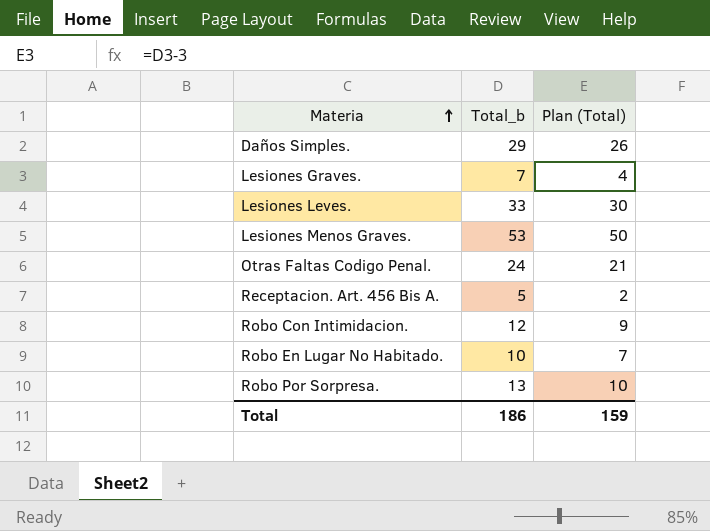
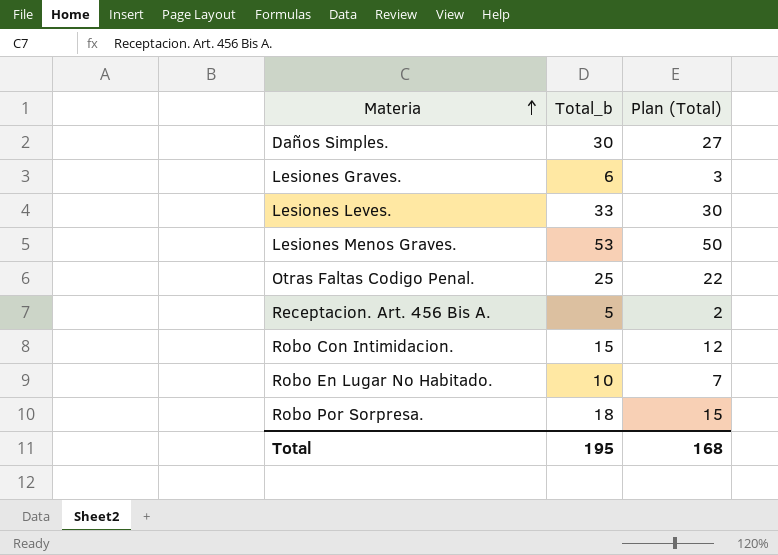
Daños Simples. | Total_b: 29 -> 30
Daños Simples. | Plan (Total): 26 -> 27
Lesiones Graves. | Total_b: 7 -> 6
Lesiones Graves. | Plan (Total): 4 -> 3
Otras Faltas Codigo Penal. | Total_b: 24 -> 25
Otras Faltas Codigo Penal. | Plan (Total): 21 -> 22
Robo Con Intimidacion. | Total_b: 12 -> 15
Robo Con Intimidacion. | Plan (Total): 9 -> 12
Robo Por Sorpresa. | Total_b: 13 -> 18
Robo Por Sorpresa. | Plan (Total): 10 -> 15
Total | Total_b: 186 -> 195
Total | Plan (Total): 159 -> 168

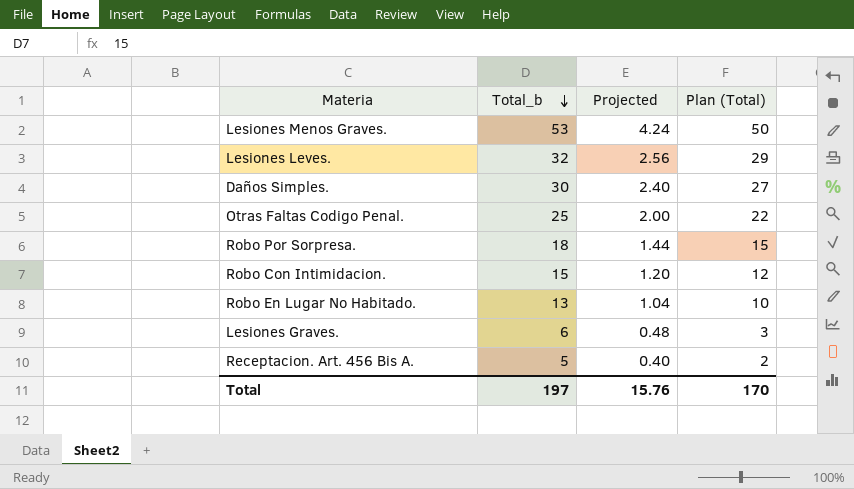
row order: Materia ascending -> Total_b descending
column Projected | formula: none -> [Total_b] * 0.08
Lesiones Leves. | Total_b: 33 -> 32
Lesiones Leves. | Plan (Total): 30 -> 29
Robo En Lugar No Habitado. | Total_b: 10 -> 13
Robo En Lugar No Habitado. | Plan (Total): 7 -> 10
Total | Total_b: 195 -> 197
Total | Plan (Total): 168 -> 170

